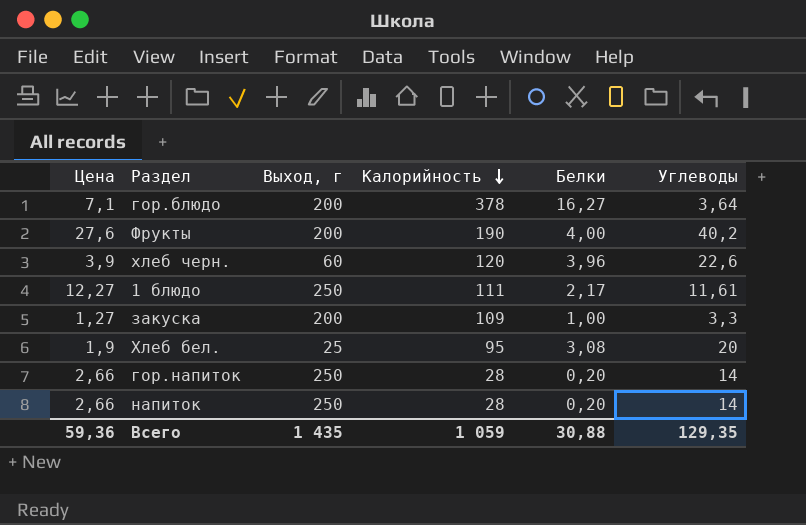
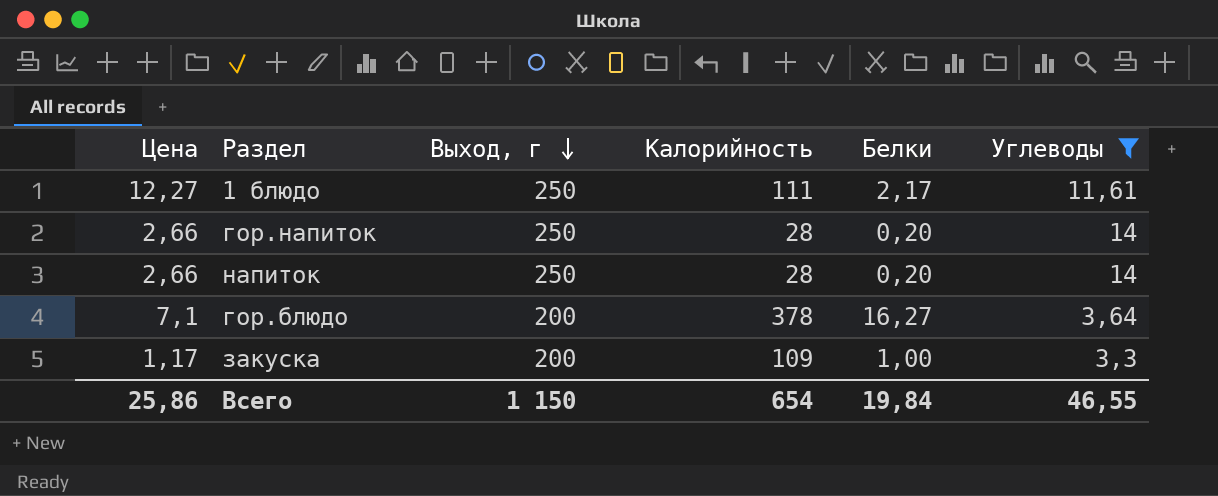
filter: none -> Углеводы <= 14
row order: Калорийность descending -> Выход, г descending
закуска | Цена: 1,27 -> 1,17
Всего | Цена: 59,36 -> 25,86
Всего | Выход, г: 1 435 -> 1 150
Всего | Калорийность: 1 059 -> 654
Всего | Белки: 30,88 -> 19,84
Всего | Углеводы: 129,35 -> 46,55

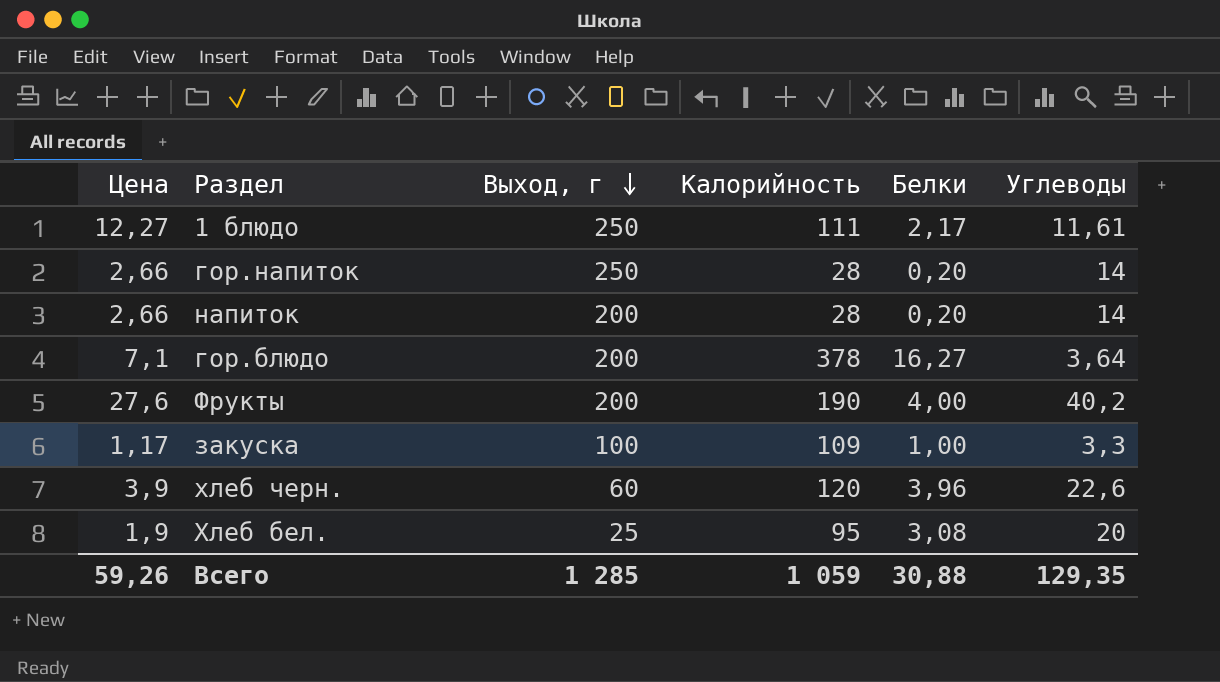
filter: Углеводы <= 14 -> none
напиток | Выход, г: 250 -> 200
закуска | Выход, г: 200 -> 100
Всего | Цена: 25,86 -> 59,26
Всего | Выход, г: 1 150 -> 1 285
Всего | Калорийность: 654 -> 1 059
Всего | Белки: 19,84 -> 30,88
Всего | Углеводы: 46,55 -> 129,35

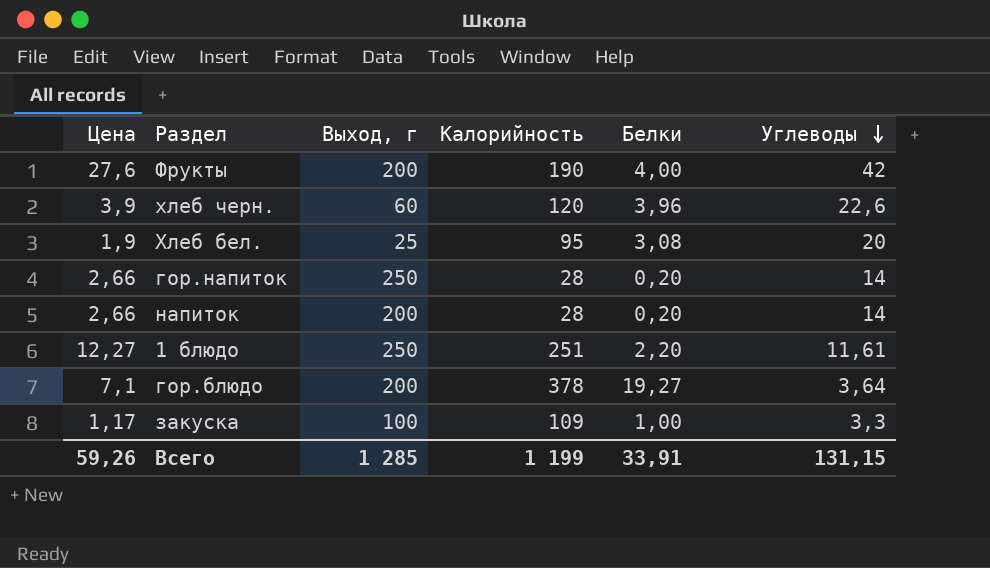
row order: Выход, г descending -> Углеводы descending
Фрукты | Углеводы: 40,2 -> 42
1 блюдо | Калорийность: 111 -> 251
1 блюдо | Белки: 2,17 -> 2,20
гор.блюдо | Белки: 16,27 -> 19,27
Всего | Калорийность: 1 059 -> 1 199
Всего | Белки: 30,88 -> 33,91
Всего | Углеводы: 129,35 -> 131,15

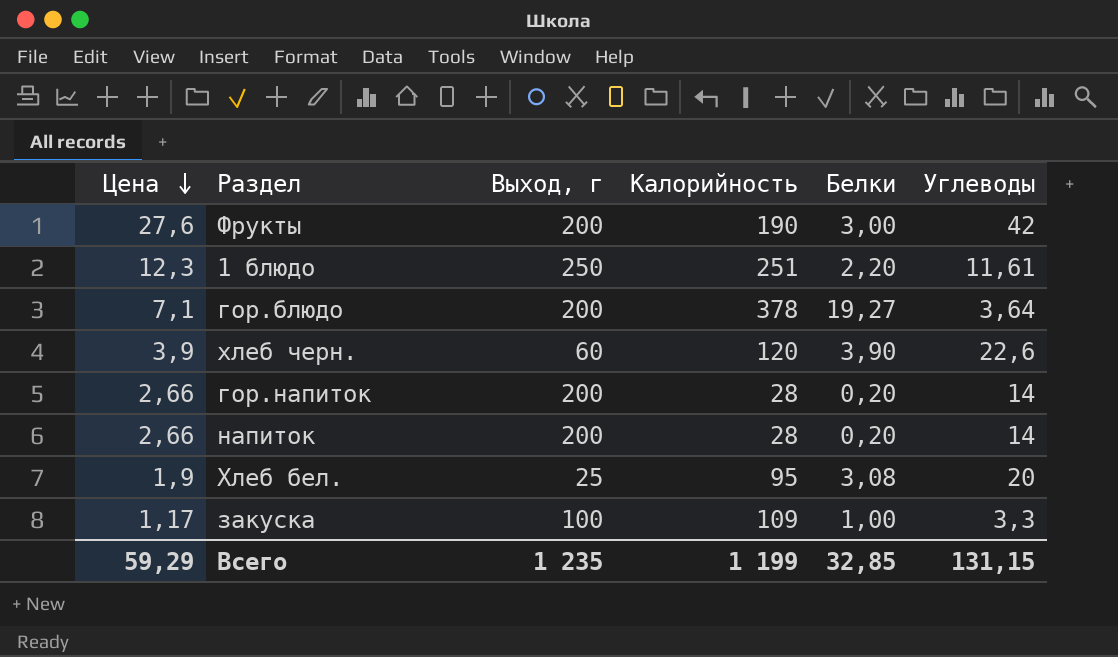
row order: Углеводы descending -> Цена descending
Фрукты | Белки: 4,00 -> 3,00
1 блюдо | Цена: 12,27 -> 12,3
хлеб черн. | Белки: 3,96 -> 3,90
гор.напиток | Выход, г: 250 -> 200
Всего | Цена: 59,26 -> 59,29
Всего | Выход, г: 1 285 -> 1 235
Всего | Белки: 33,91 -> 32,85

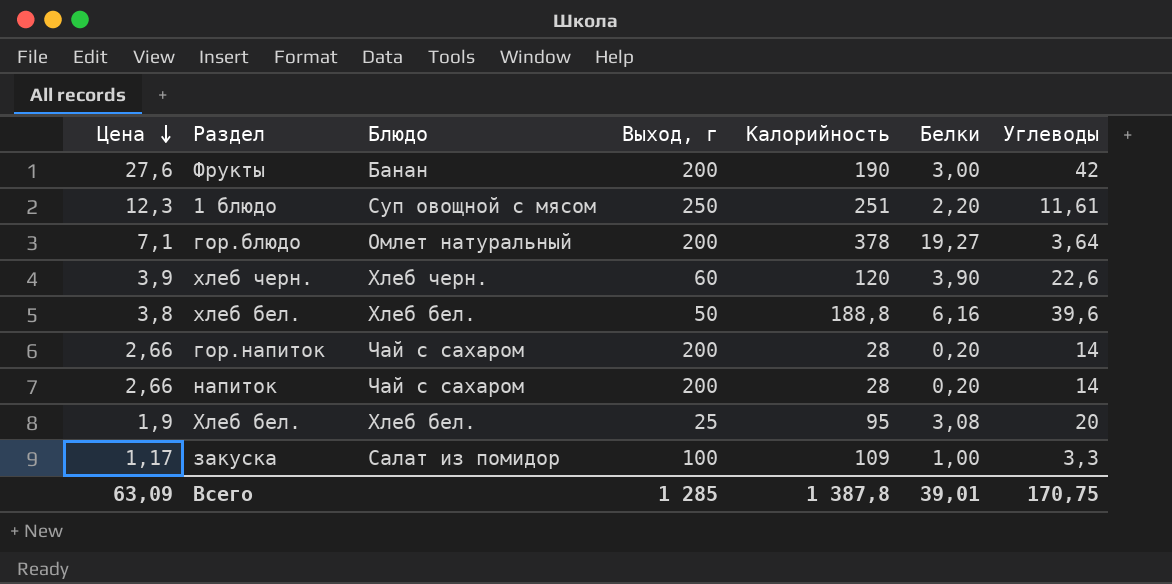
column Блюдо | position: none -> 3
row хлеб бел.: none -> 3,8 | Хлеб бел. | 50 | 188,8 | 6,16 | 39,6
Всего | Цена: 59,29 -> 63,09
Всего | Выход, г: 1 235 -> 1 285
Всего | Калорийность: 1 199 -> 1 387,8
Всего | Белки: 32,85 -> 39,01
Всего | Углеводы: 131,15 -> 170,75

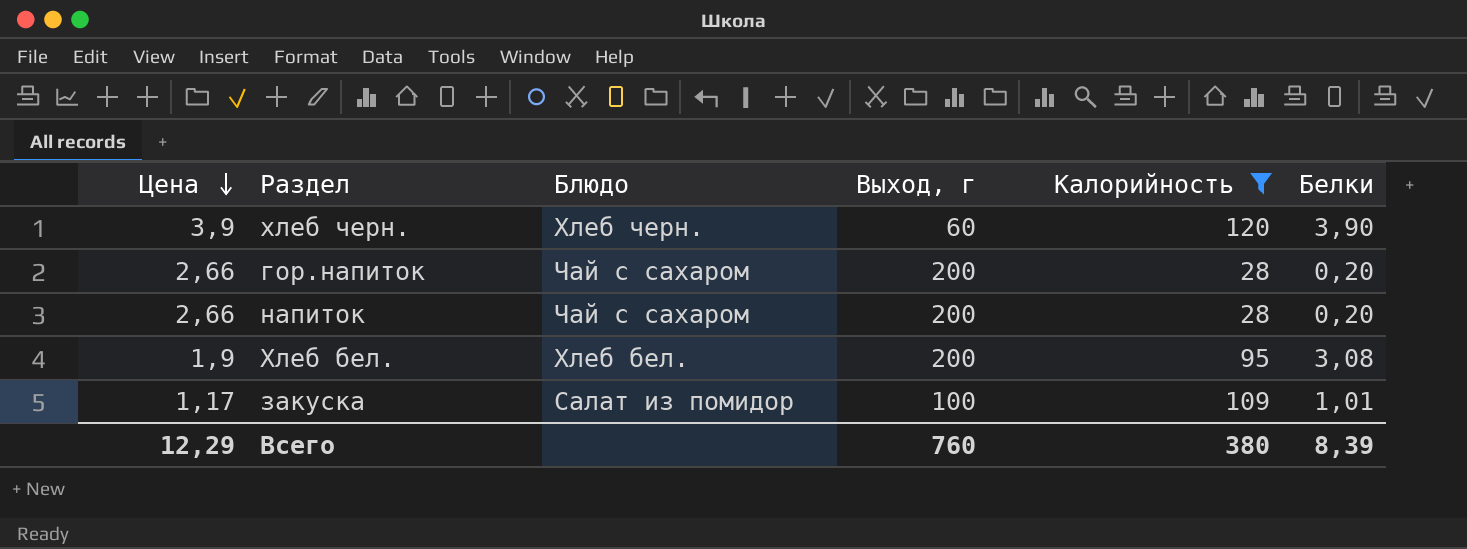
filter: none -> Калорийность <= 120
column Углеводы | position: 7 -> none
Хлеб бел. | Выход, г: 25 -> 200
закуска | Белки: 1,00 -> 1,01
Всего | Цена: 63,09 -> 12,29
Всего | Выход, г: 1 285 -> 760
Всего | Калорийность: 1 387,8 -> 380
Всего | Белки: 39,01 -> 8,39

